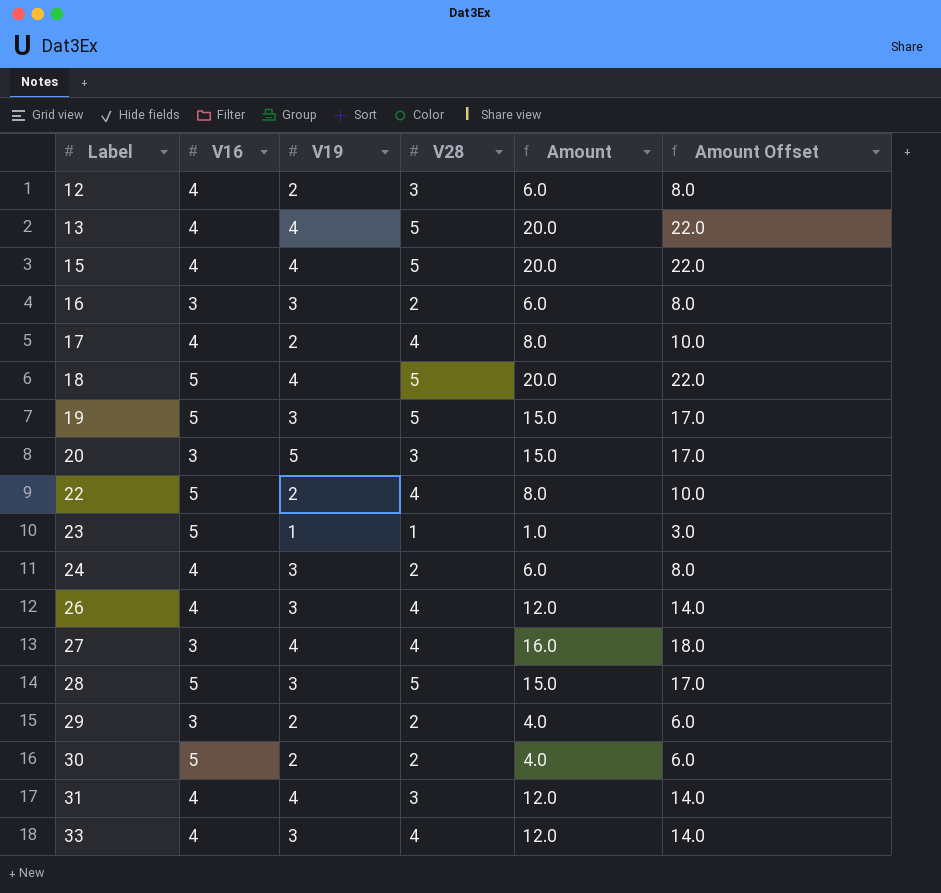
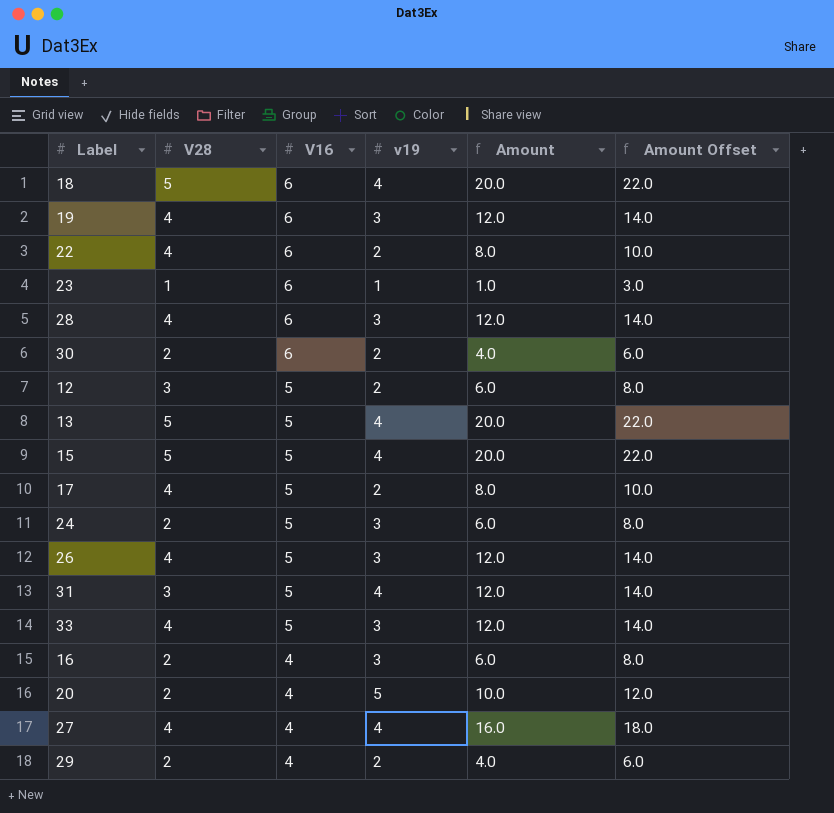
row order: Label ascending -> V16 descending
column V28 | position: 4 -> 2
column name: V19 -> v19
18 | V16: 5 -> 6
19 | V28: 5 -> 4
19 | V16: 5 -> 6
19 | Amount: 15.0 -> 12.0
19 | Amount Offset: 17.0 -> 14.0
22 | V16: 5 -> 6
23 | V16: 5 -> 6
28 | V28: 5 -> 4
28 | V16: 5 -> 6
28 | Amount: 15.0 -> 12.0
28 | Amount Offset: 17.0 -> 14.0
30 | V16: 5 -> 6
12 | V16: 4 -> 5
13 | V16: 4 -> 5
15 | V16: 4 -> 5
17 | V16: 4 -> 5
24 | V16: 4 -> 5
26 | V16: 4 -> 5
31 | V16: 4 -> 5
33 | V16: 4 -> 5
16 | V16: 3 -> 4
20 | V28: 3 -> 2
20 | V16: 3 -> 4
20 | Amount: 15.0 -> 10.0
20 | Amount Offset: 17.0 -> 12.0
27 | V16: 3 -> 4
29 | V16: 3 -> 4

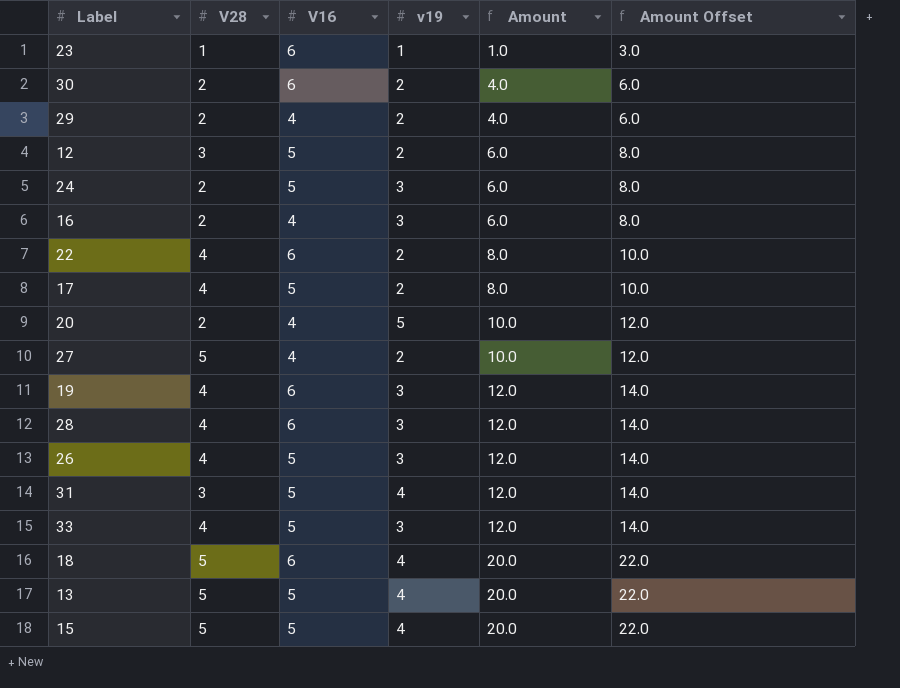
row order: V16 descending -> Amount ascending
27 | V28: 4 -> 5
27 | v19: 4 -> 2
27 | Amount: 16.0 -> 10.0
27 | Amount Offset: 18.0 -> 12.0

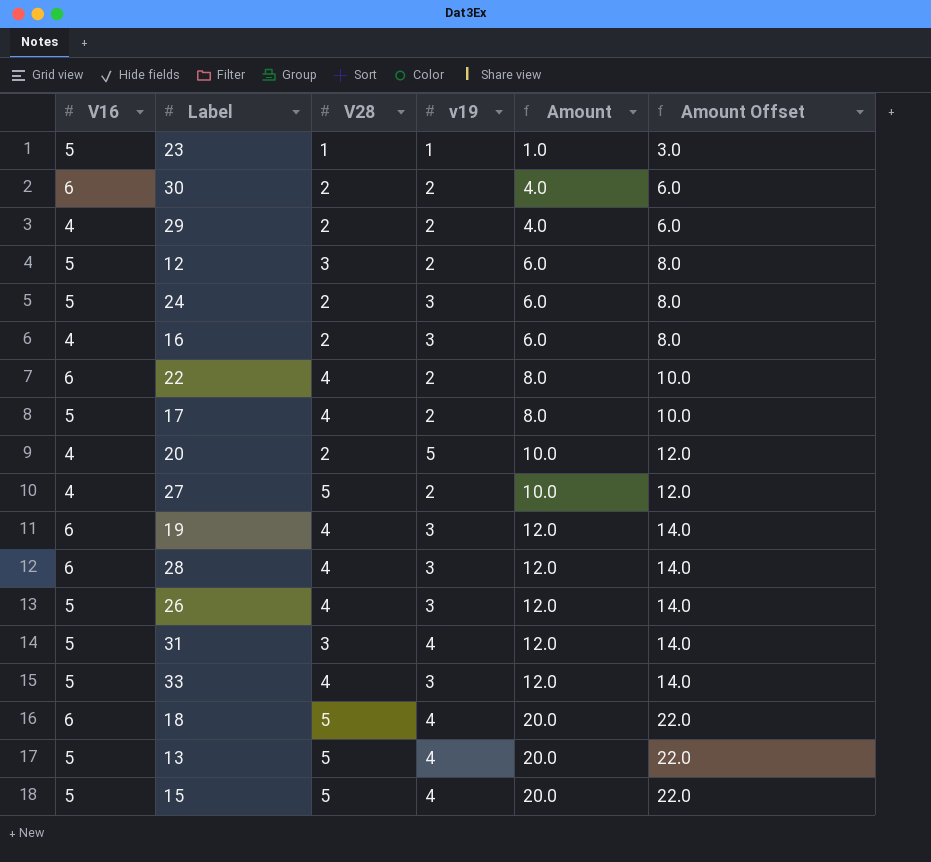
column V16 | position: 3 -> 1
23 | V16: 6 -> 5

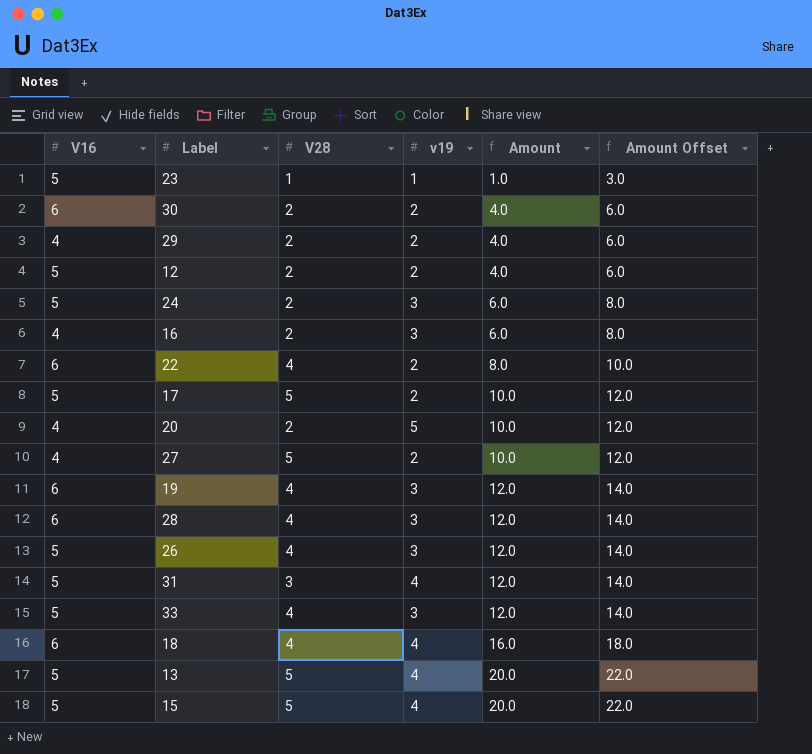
12 | V28: 3 -> 2
12 | Amount: 6.0 -> 4.0
12 | Amount Offset: 8.0 -> 6.0
17 | V28: 4 -> 5
17 | Amount: 8.0 -> 10.0
17 | Amount Offset: 10.0 -> 12.0
18 | V28: 5 -> 4
18 | Amount: 20.0 -> 16.0
18 | Amount Offset: 22.0 -> 18.0

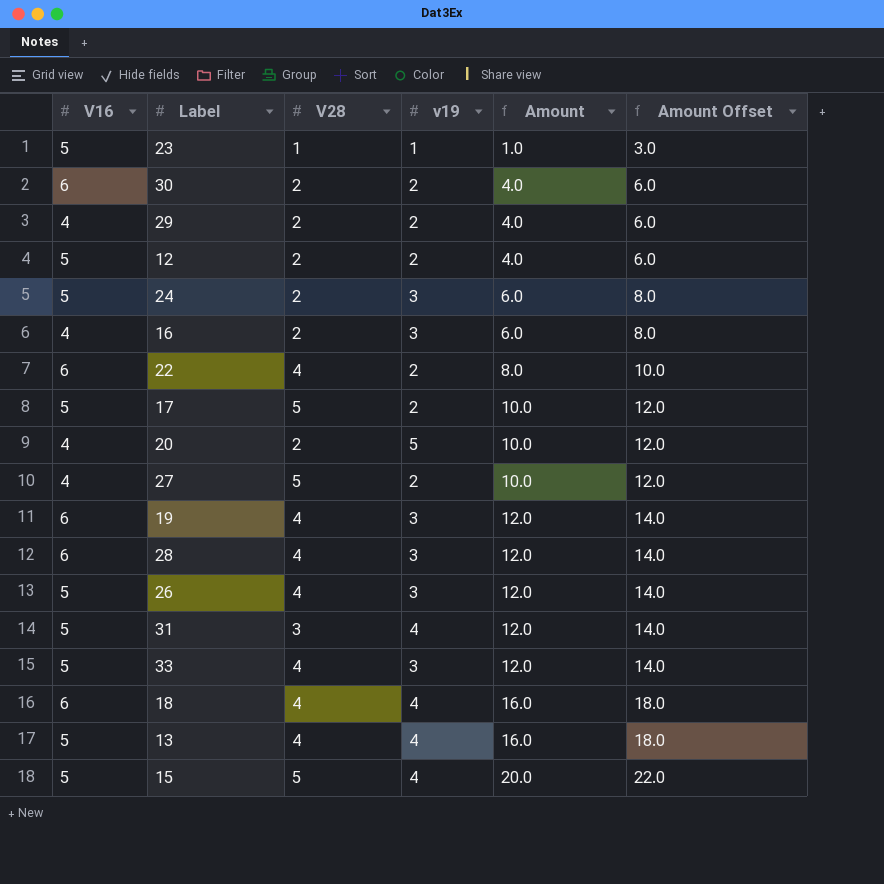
13 | V28: 5 -> 4
13 | Amount: 20.0 -> 16.0
13 | Amount Offset: 22.0 -> 18.0

